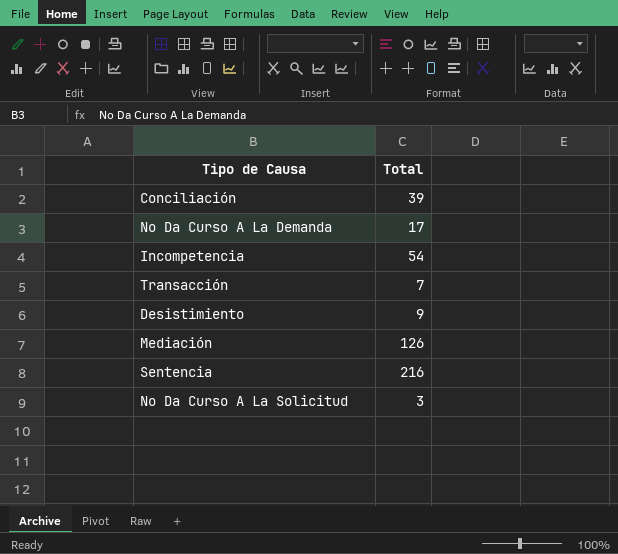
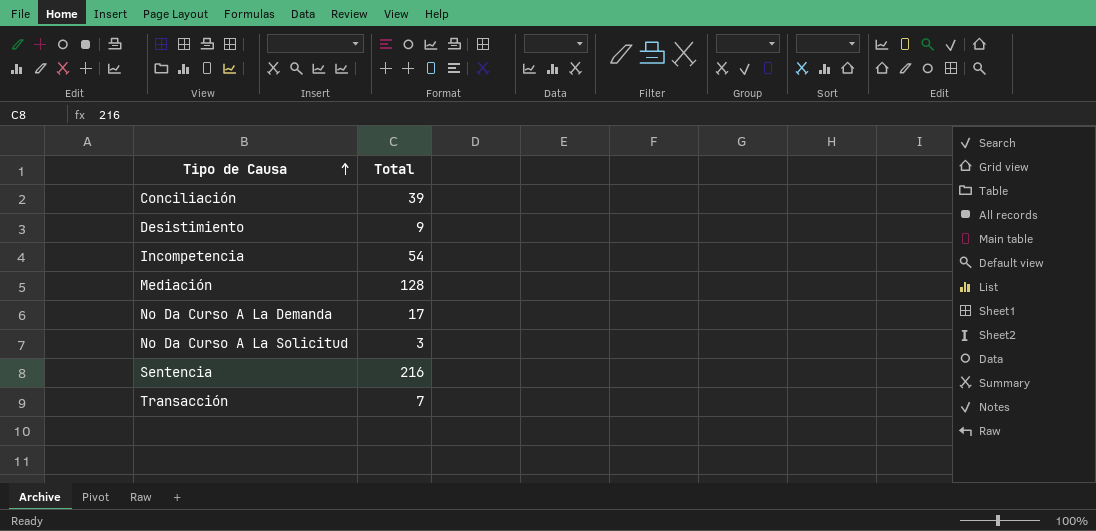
row order: none -> Tipo de Causa ascending
Mediación | Total: 126 -> 128

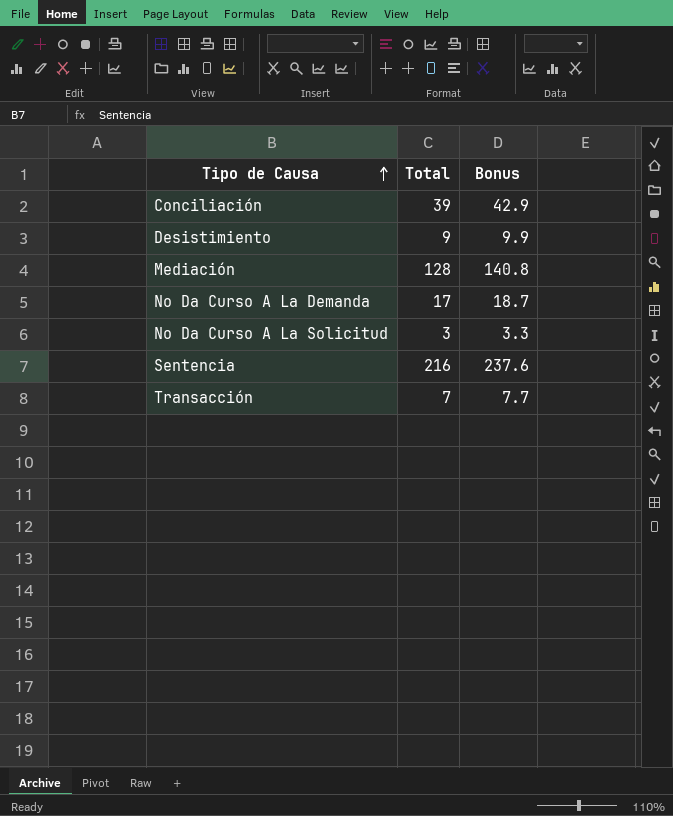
column Bonus | formula: none -> [Total] * 1.1
row Incompetencia: 54 -> none

